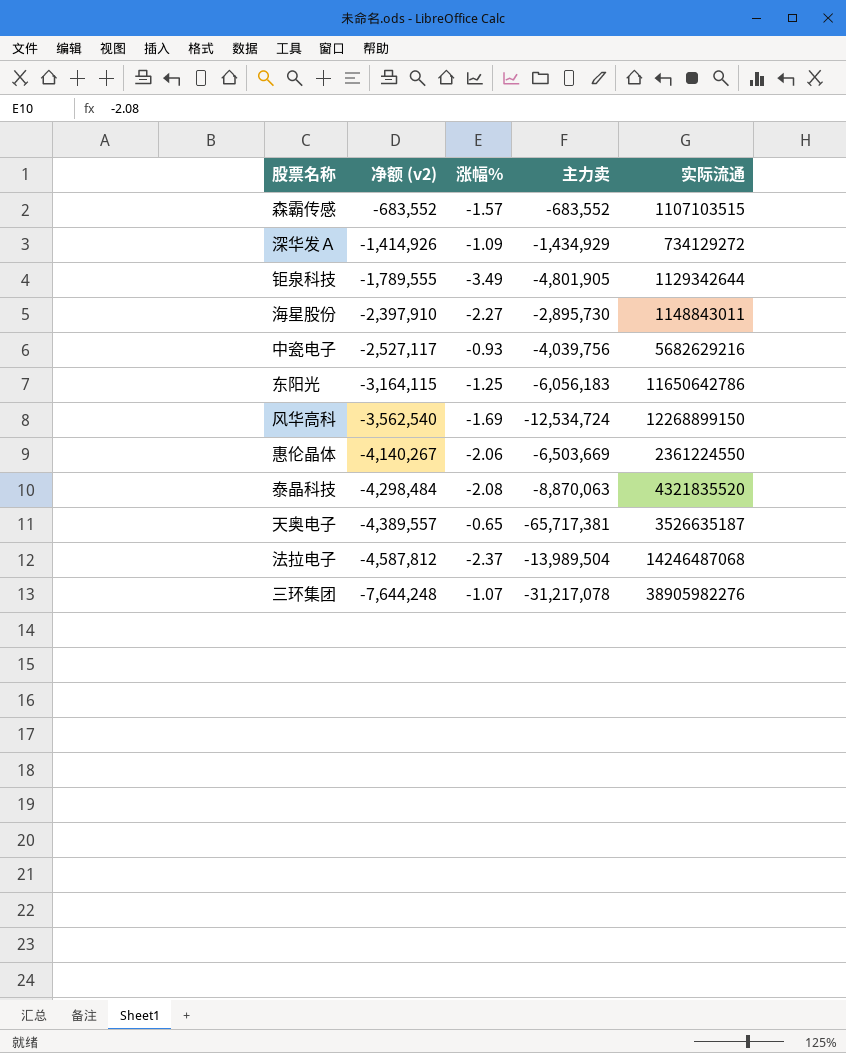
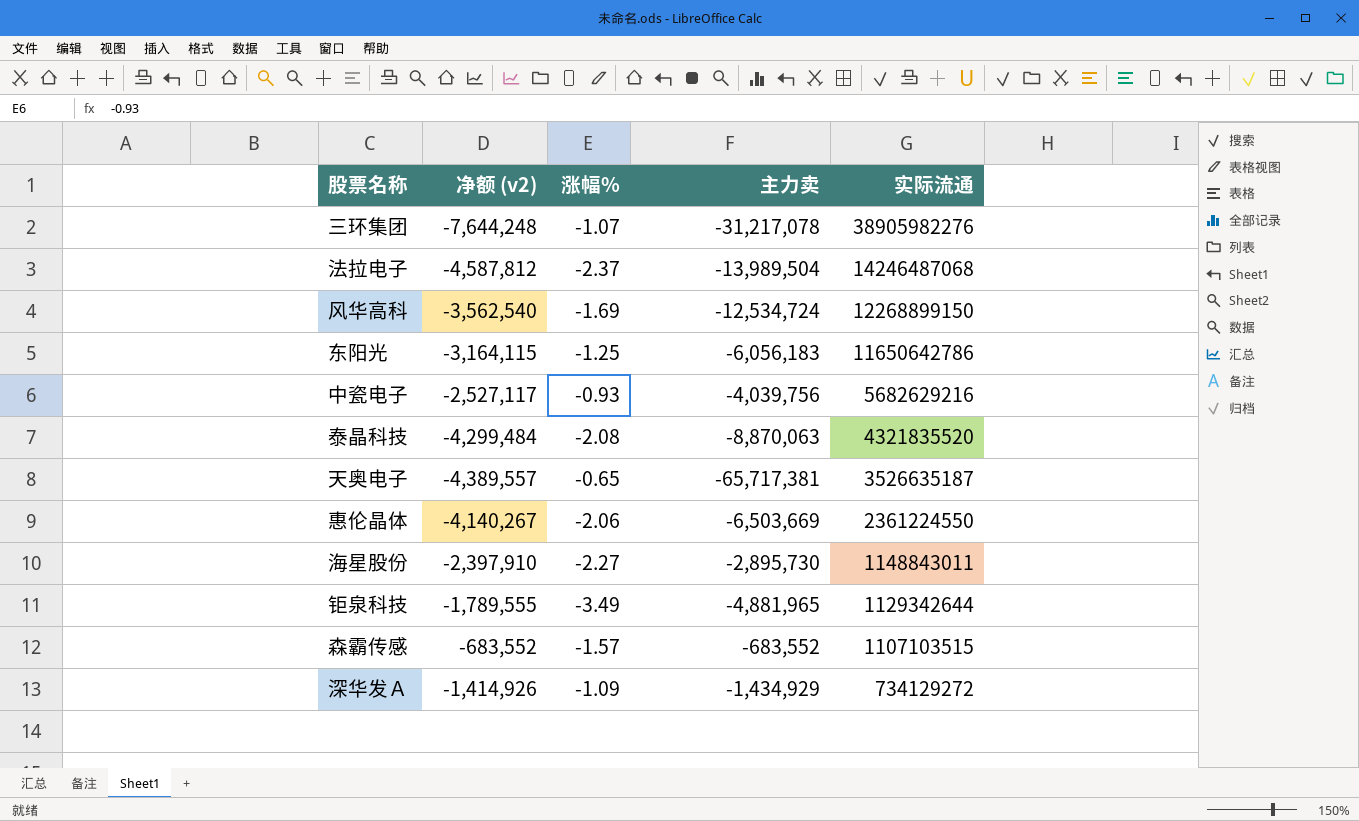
row order: 净额 (v2) descending -> 实际流通 descending
泰晶科技 | 净额 (v2): -4,298,484 -> -4,299,484
钜泉科技 | 主力卖: -4,801,905 -> -4,881,965

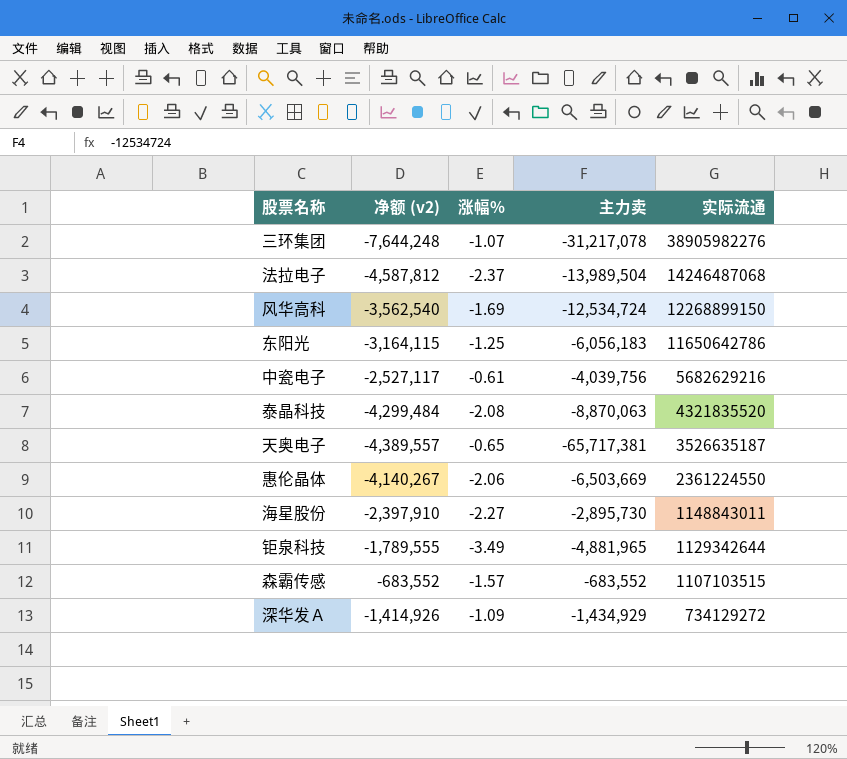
中瓷电子 | 涨幅%: -0.93 -> -0.61

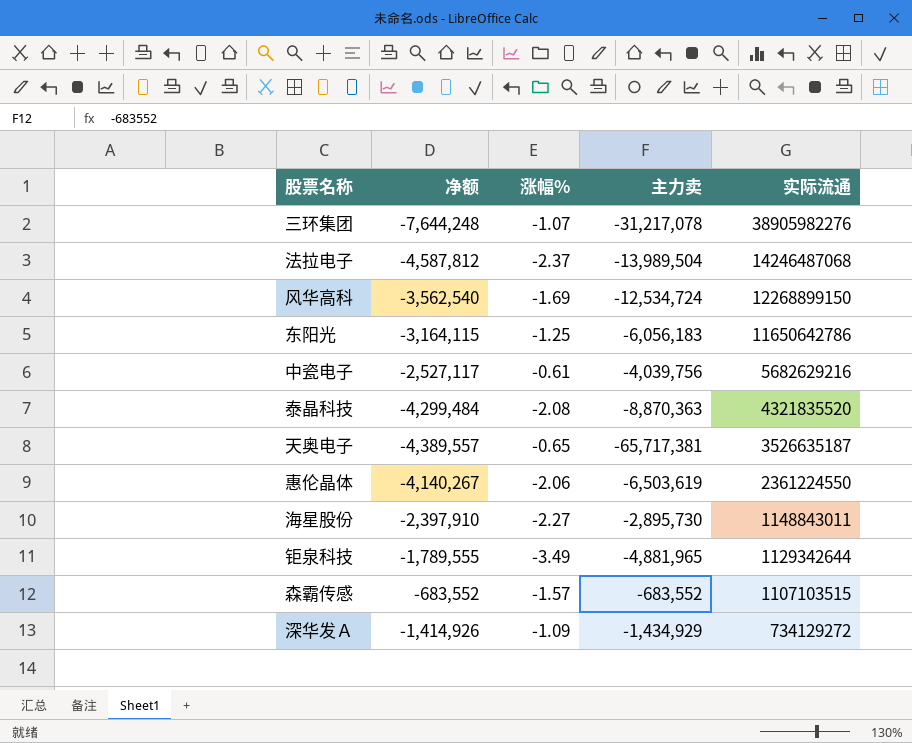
column name: 净额 (v2) -> 净额
泰晶科技 | 主力卖: -8,870,063 -> -8,870,363
惠伦晶体 | 主力卖: -6,503,669 -> -6,503,619

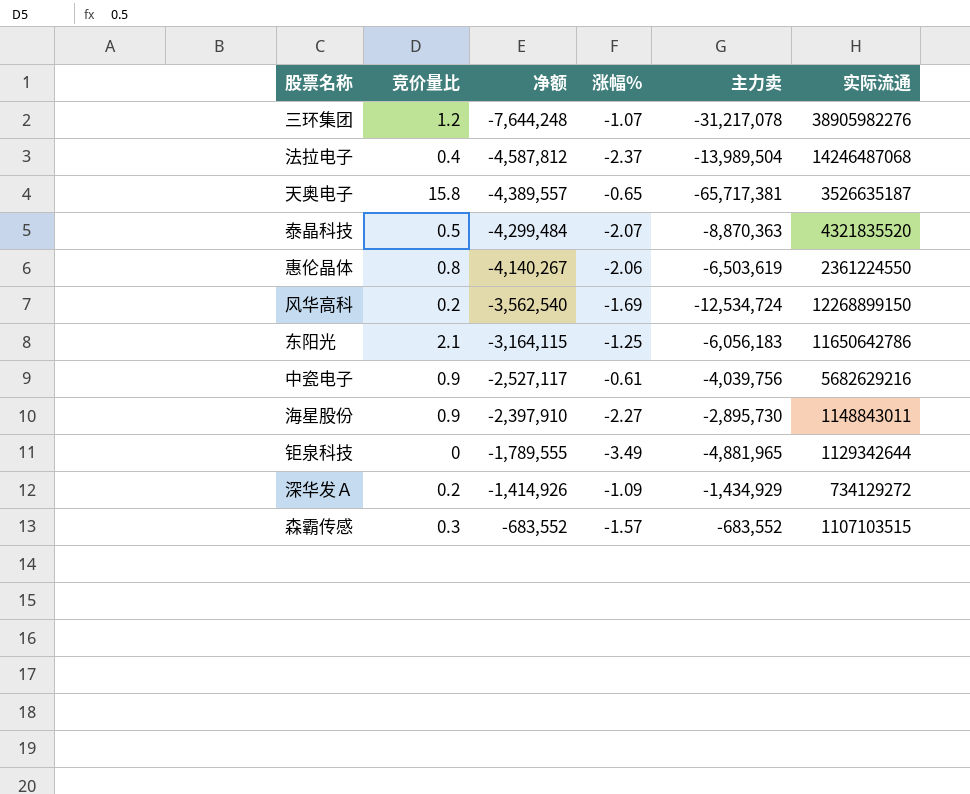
row order: 实际流通 descending -> 净额 ascending
column 竞价量比 | position: none -> 2
泰晶科技 | 涨幅%: -2.08 -> -2.07

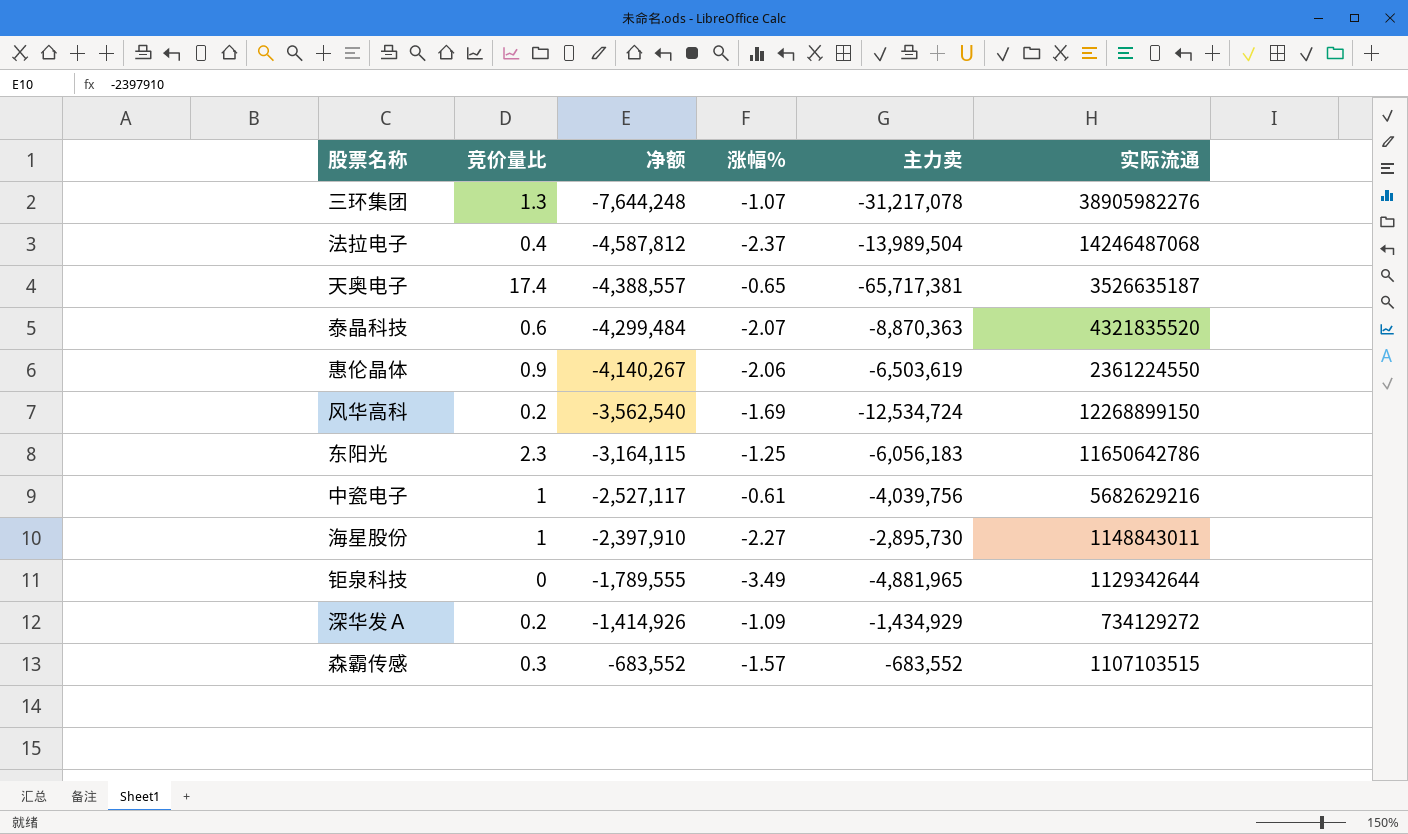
三环集团 | 竞价量比: 1.2 -> 1.3
天奥电子 | 竞价量比: 15.8 -> 17.4
天奥电子 | 净额: -4,389,557 -> -4,388,557
泰晶科技 | 竞价量比: 0.5 -> 0.6
惠伦晶体 | 竞价量比: 0.8 -> 0.9
东阳光 | 竞价量比: 2.1 -> 2.3
中瓷电子 | 竞价量比: 0.9 -> 1
海星股份 | 竞价量比: 0.9 -> 1

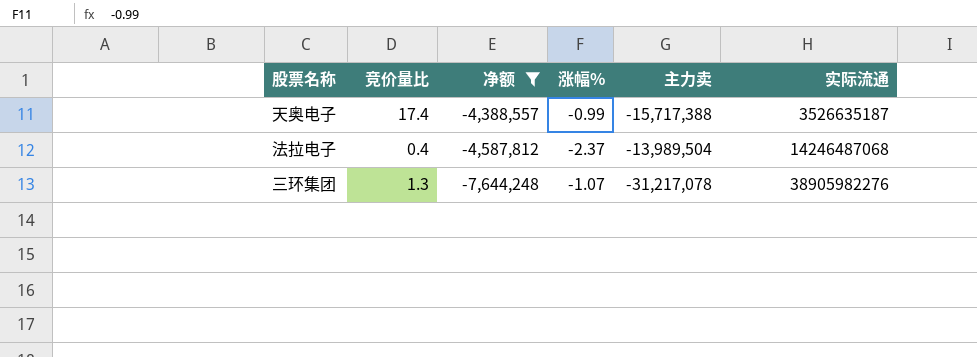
filter: none -> 净额 <= -4,388,557
row order: 净额 ascending -> 净额 descending
天奥电子 | 涨幅%: -0.65 -> -0.99
天奥电子 | 主力卖: -65,717,381 -> -15,717,388

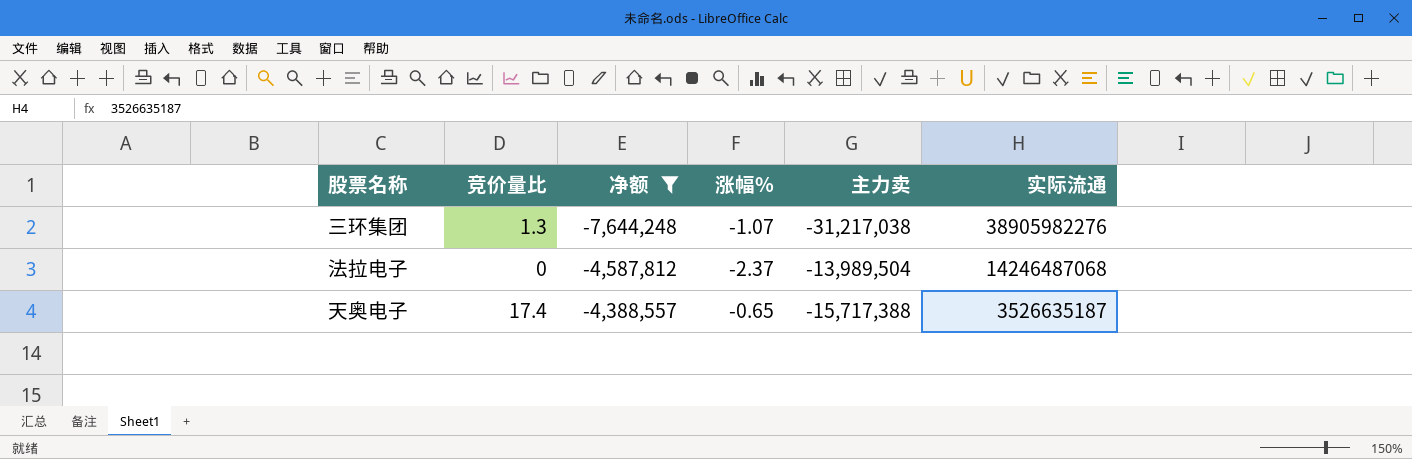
row order: 净额 descending -> 净额 ascending
三环集团 | 主力卖: -31,217,078 -> -31,217,038
法拉电子 | 竞价量比: 0.4 -> 0
天奥电子 | 涨幅%: -0.99 -> -0.65

